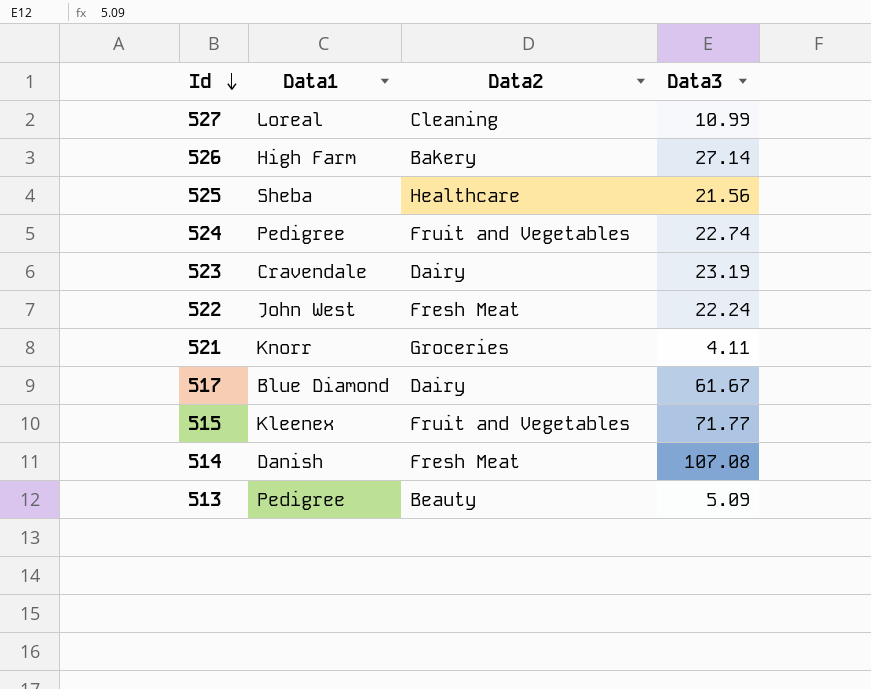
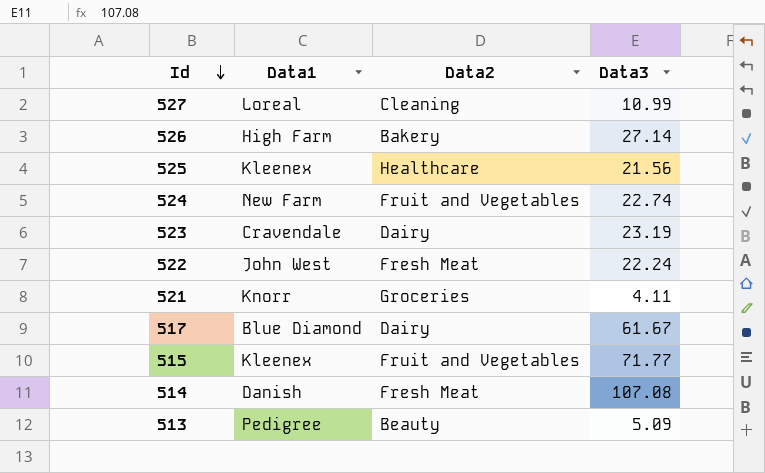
525 | Data1: Sheba -> Kleenex
524 | Data1: Pedigree -> New Farm

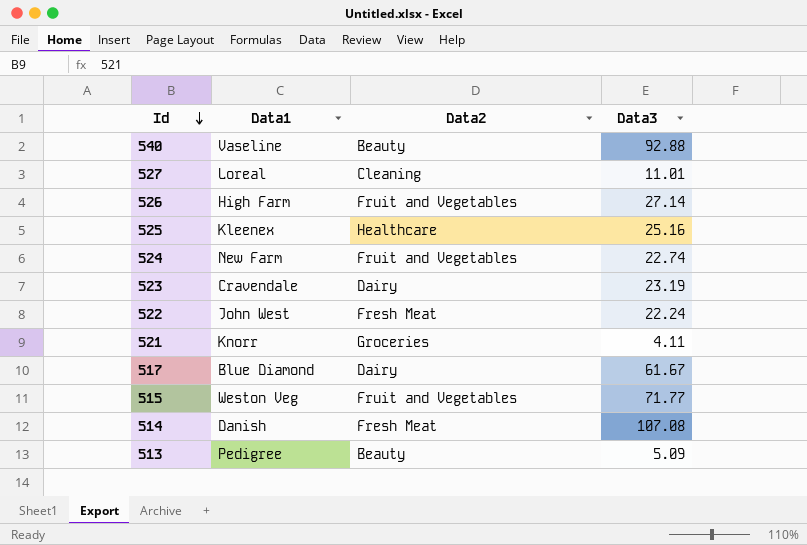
row 540: none -> Vaseline | Beauty | 92.88
527 | Data3: 10.99 -> 11.01
526 | Data2: Bakery -> Fruit and Vegetables
525 | Data3: 21.56 -> 25.16
515 | Data1: Kleenex -> Weston Veg

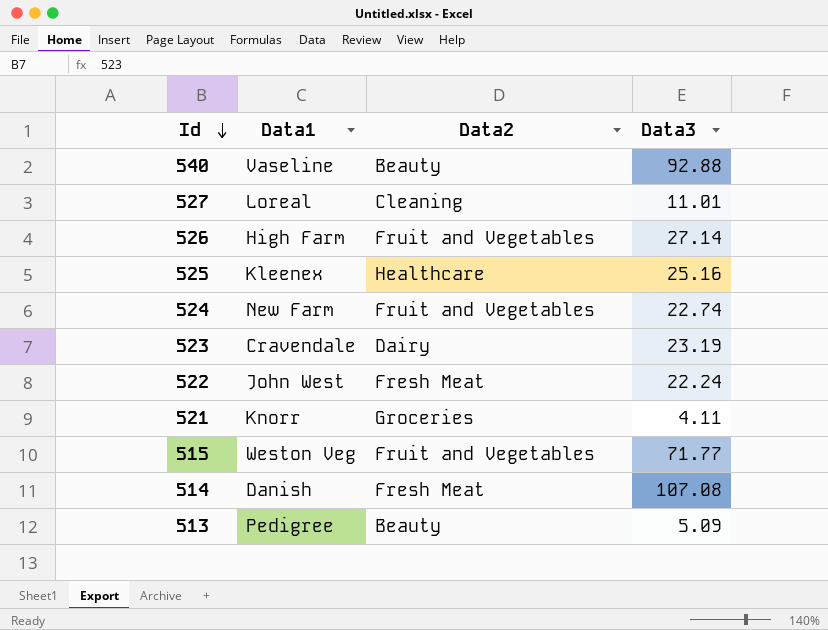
row 517: Blue Diamond | Dairy | 61.67 -> none

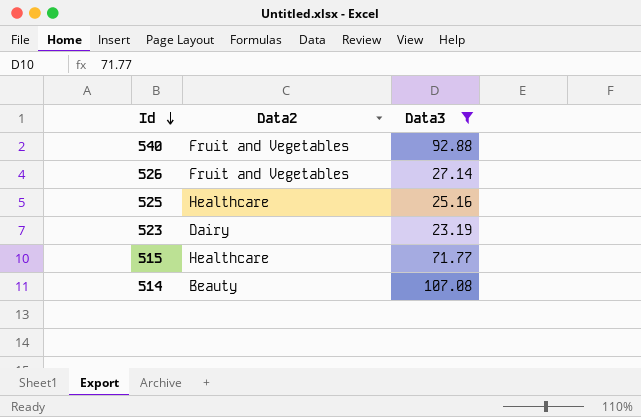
filter: none -> Data3 >= 23.19
column Data1 | position: 2 -> none
540 | Data2: Beauty -> Fruit and Vegetables
515 | Data2: Fruit and Vegetables -> Healthcare
514 | Data2: Fresh Meat -> Beauty

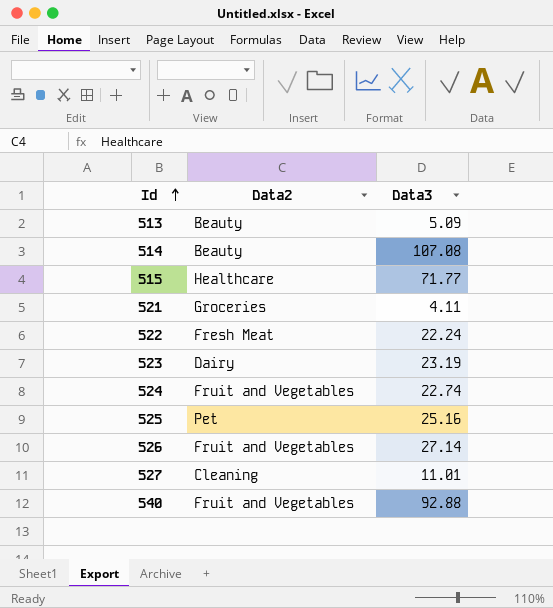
filter: Data3 >= 23.19 -> none
row order: Id descending -> Id ascending
525 | Data2: Healthcare -> Pet

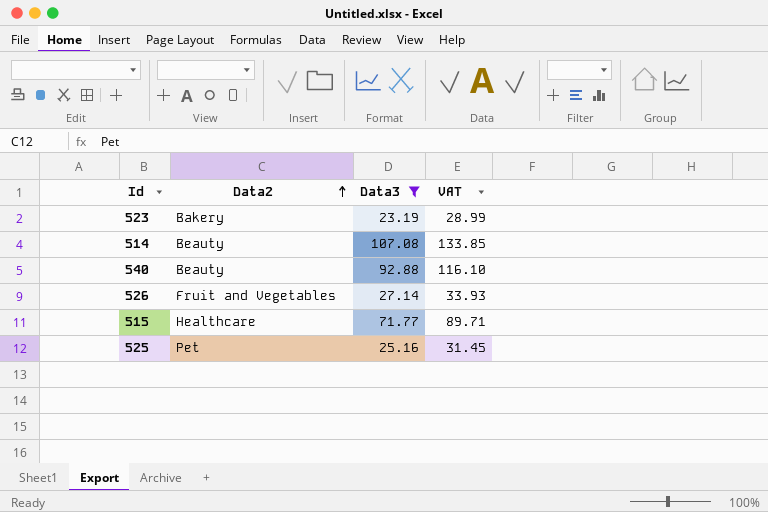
filter: none -> Data3 >= 23.19
row order: Id ascending -> Data2 ascending
column VAT | formula: none -> [Data3] * 1.25
523 | Data2: Dairy -> Bakery
540 | Data2: Fruit and Vegetables -> Beauty

